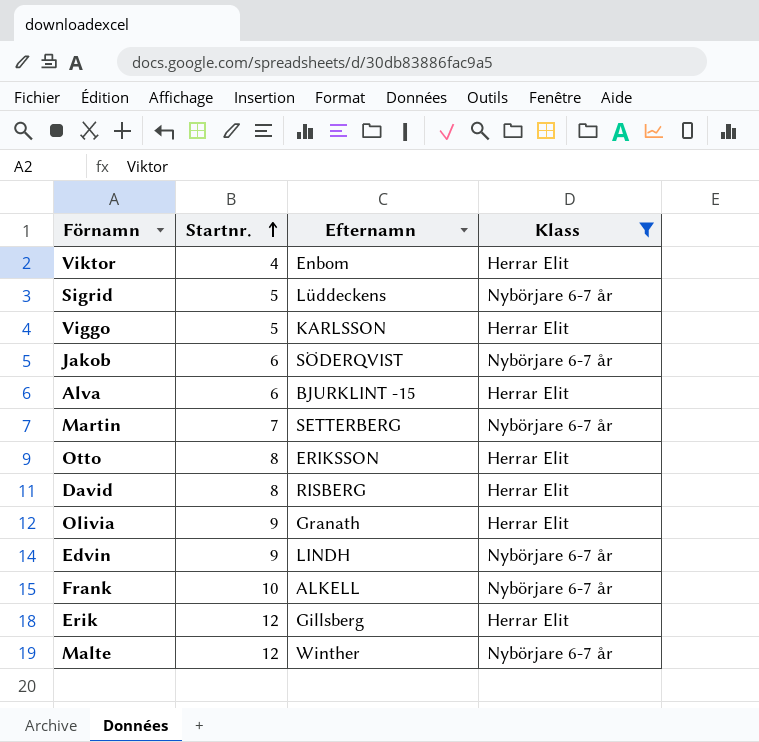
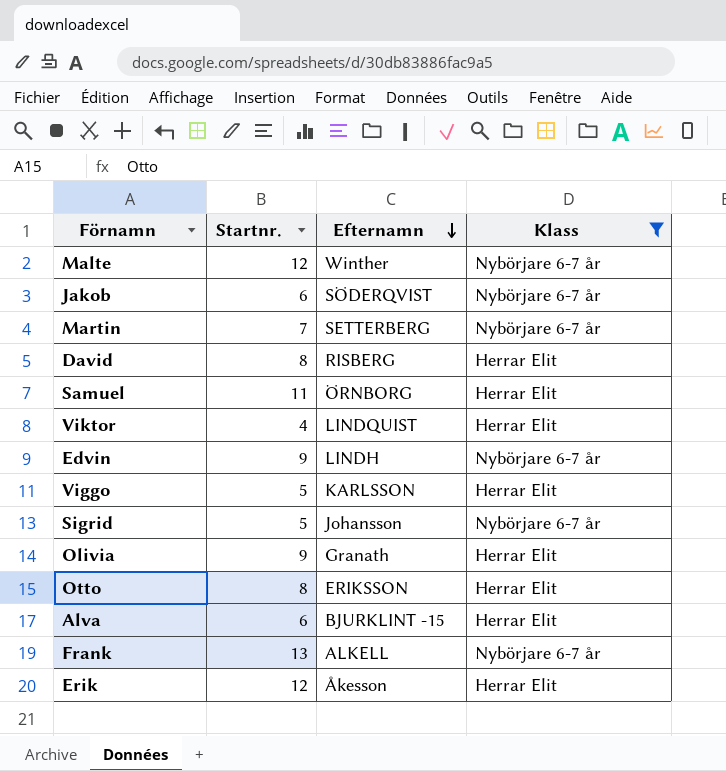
row order: Startnr. ascending -> Efternamn descending
row Samuel: none -> 11 | ÖRNBORG | Herrar Elit
Viktor | Efternamn: Enbom -> LINDQUIST
Sigrid | Efternamn: Lüddeckens -> Johansson
Frank | Startnr.: 10 -> 13
Erik | Efternamn: Gillsberg -> Åkesson

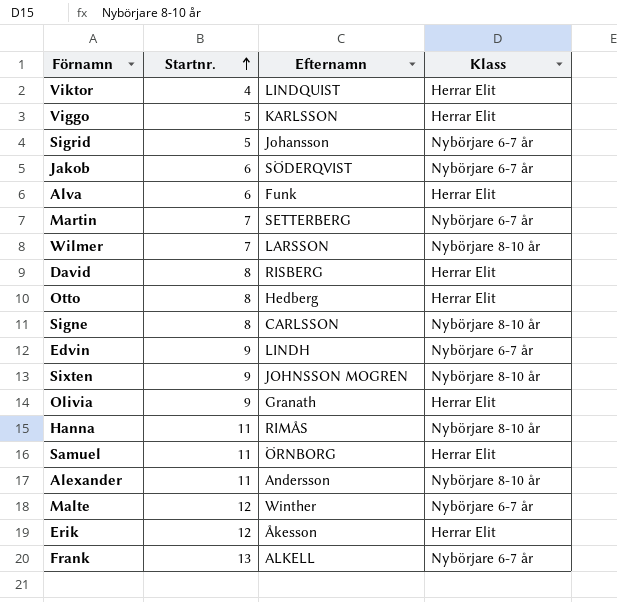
filter: Klass != Nybörjare 8-10 år -> none
row order: Efternamn descending -> Startnr. ascending
Alva | Efternamn: BJURKLINT -15 -> Funk
Otto | Efternamn: ERIKSSON -> Hedberg

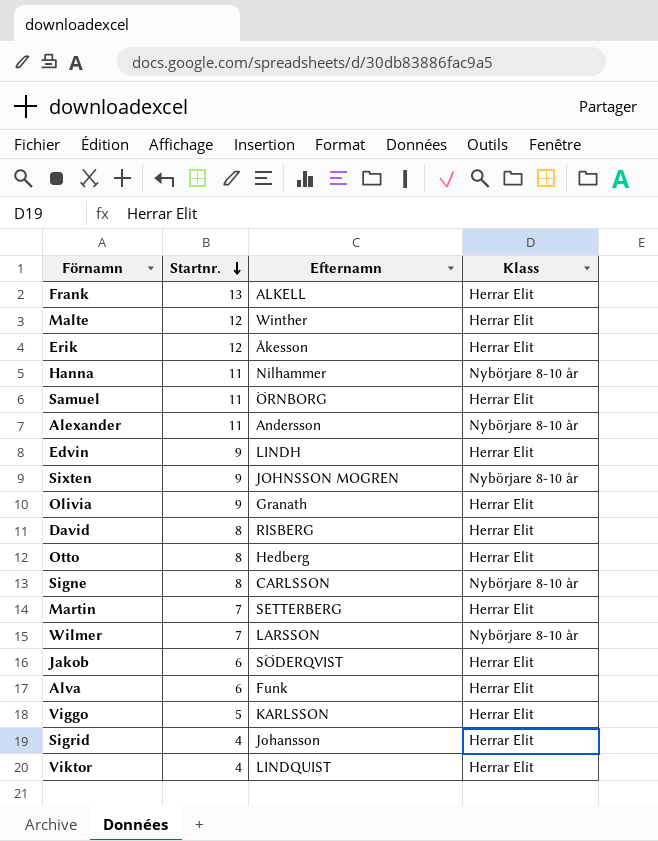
row order: Startnr. ascending -> Startnr. descending
Frank | Klass: Nybörjare 6-7 år -> Herrar Elit
Malte | Klass: Nybörjare 6-7 år -> Herrar Elit
Hanna | Efternamn: RIMÅS -> Nilhammer
Edvin | Klass: Nybörjare 6-7 år -> Herrar Elit
Martin | Klass: Nybörjare 6-7 år -> Herrar Elit
Jakob | Klass: Nybörjare 6-7 år -> Herrar Elit
Sigrid | Startnr.: 5 -> 4
Sigrid | Klass: Nybörjare 6-7 år -> Herrar Elit

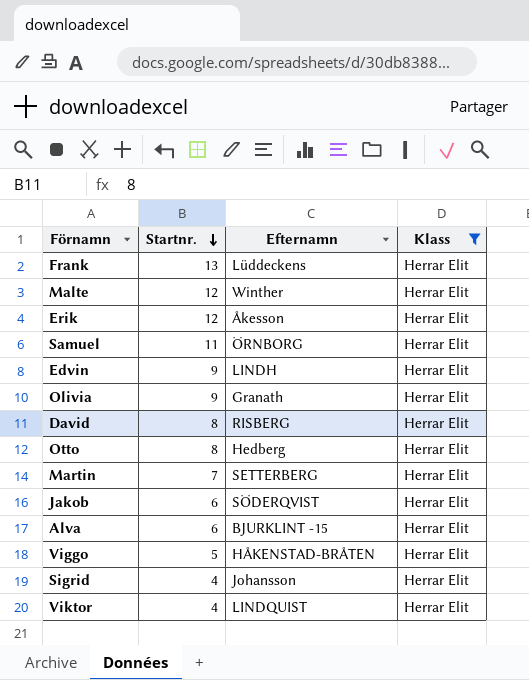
filter: none -> Klass = Herrar Elit
Frank | Efternamn: ALKELL -> Lüddeckens
Alva | Efternamn: Funk -> BJURKLINT -15
Viggo | Efternamn: KARLSSON -> HÅKENSTAD-BRÅTEN

